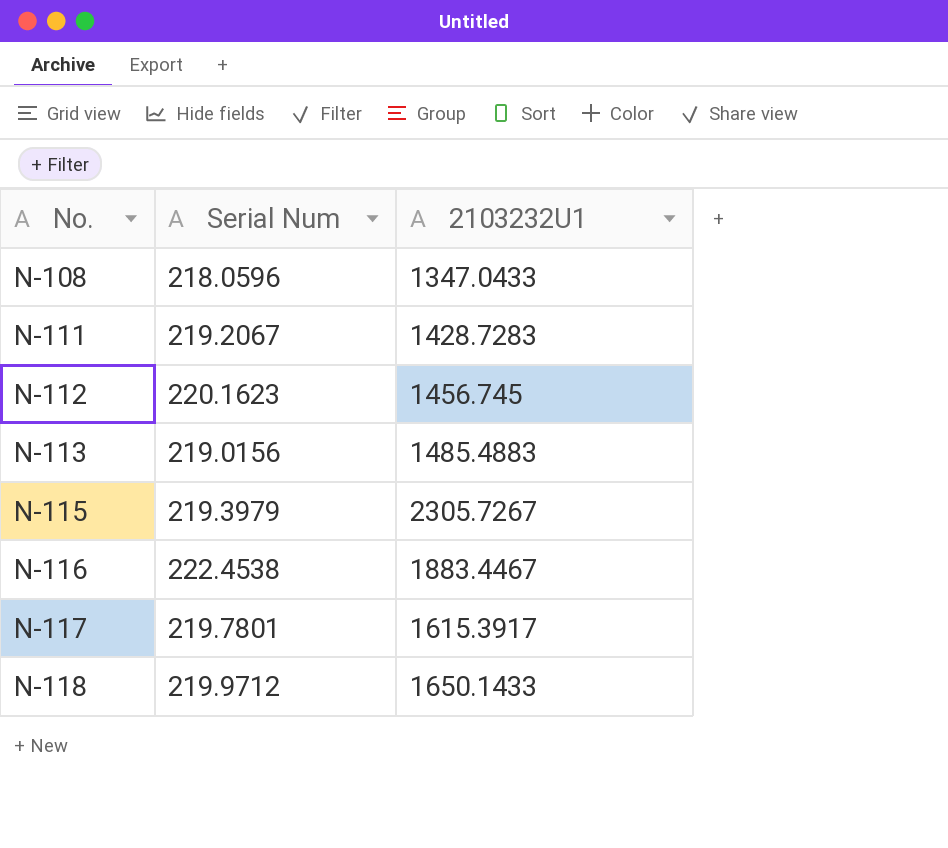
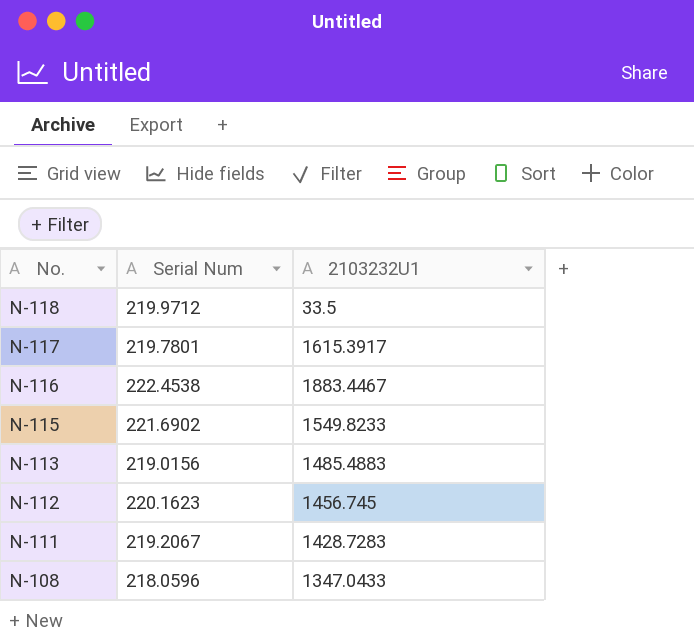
row order: No. ascending -> No. descending
N-118 | 2103232U1: 1650.1433 -> 33.5
N-115 | Serial Num: 219.3979 -> 221.6902
N-115 | 2103232U1: 2305.7267 -> 1549.8233

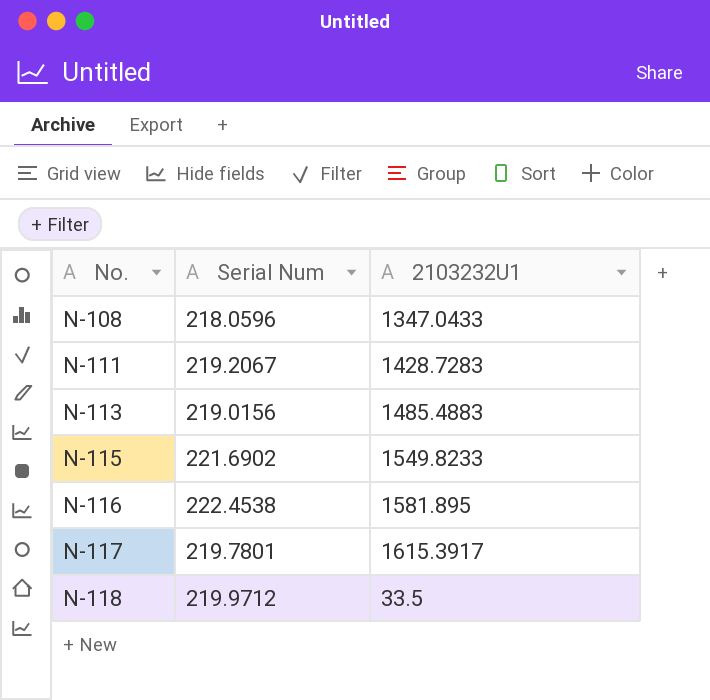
row order: No. descending -> No. ascending
row N-112: 220.1623 | 1456.745 -> none
N-116 | 2103232U1: 1883.4467 -> 1581.895

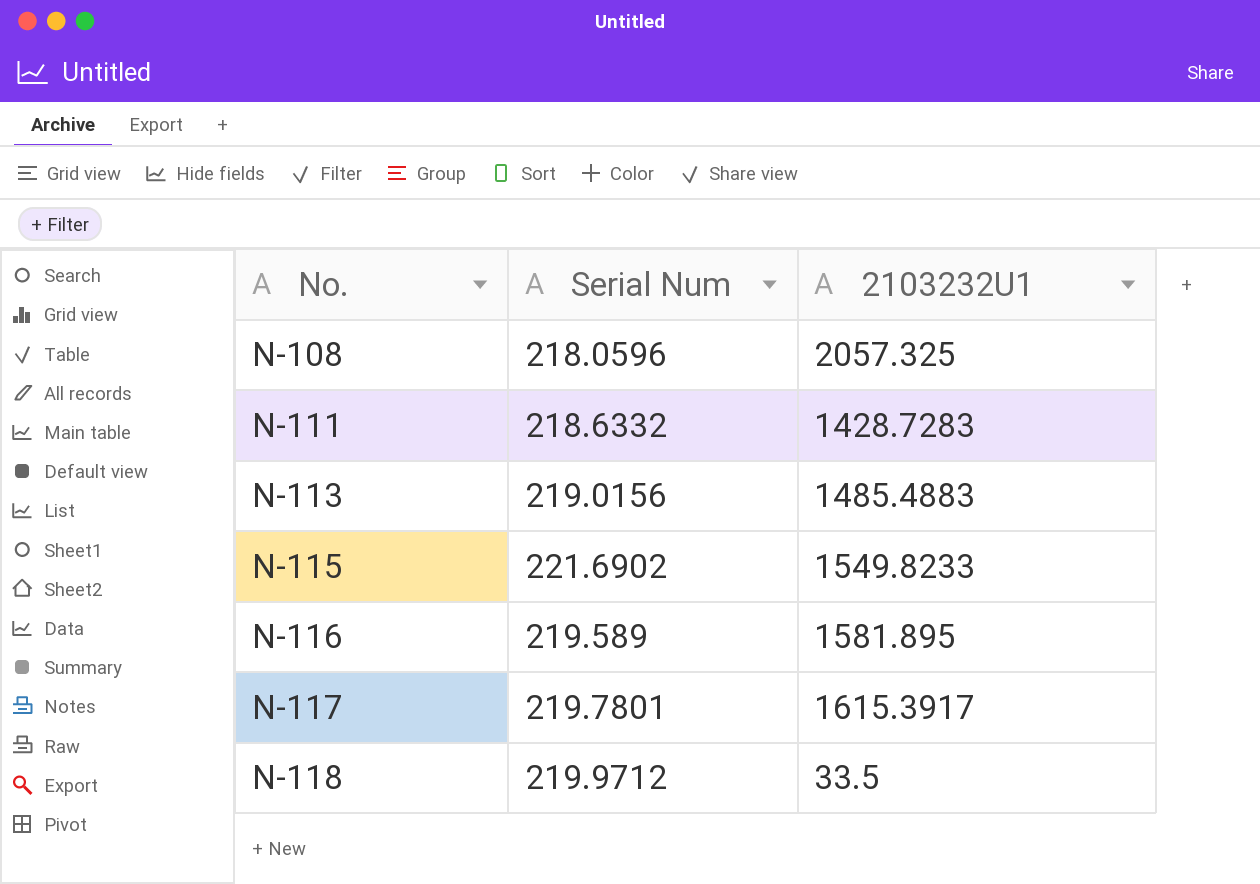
N-108 | 2103232U1: 1347.0433 -> 2057.325
N-111 | Serial Num: 219.2067 -> 218.6332
N-116 | Serial Num: 222.4538 -> 219.589

